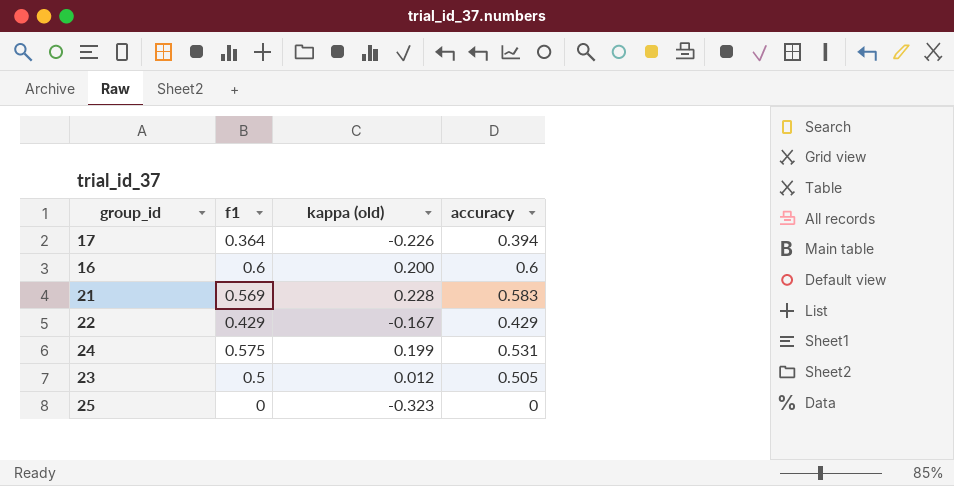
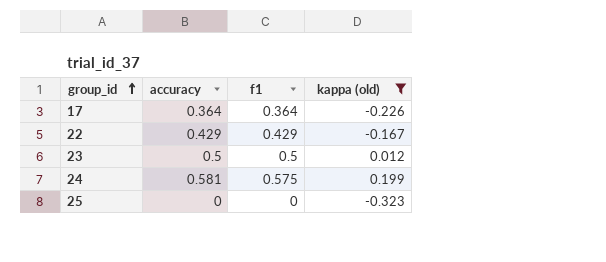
filter: none -> kappa (old) <= 0.199
row order: none -> group_id ascending
column accuracy | position: 4 -> 2
17 | accuracy: 0.394 -> 0.364
23 | accuracy: 0.505 -> 0.5
24 | accuracy: 0.531 -> 0.581

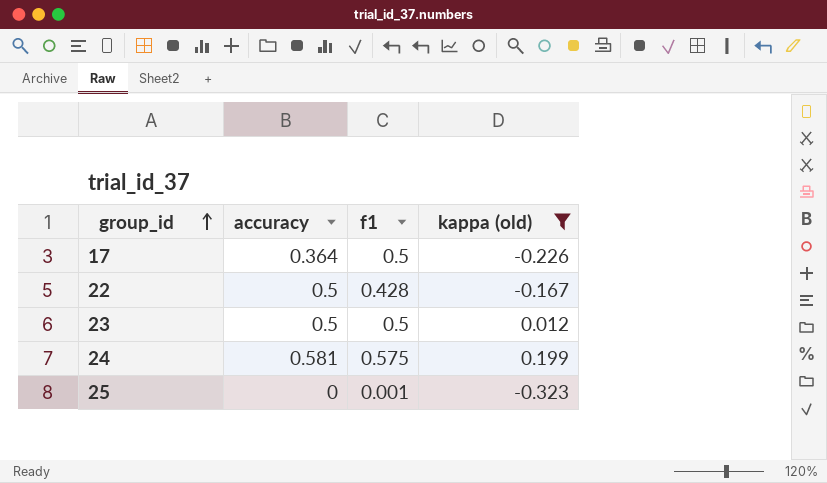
17 | f1: 0.364 -> 0.5
22 | accuracy: 0.429 -> 0.5
22 | f1: 0.429 -> 0.428
25 | f1: 0 -> 0.001

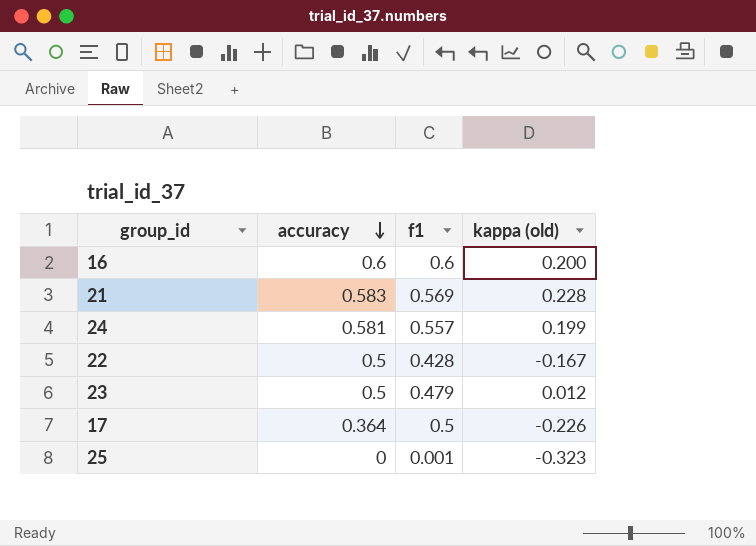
filter: kappa (old) <= 0.199 -> none
row order: group_id ascending -> accuracy descending
24 | f1: 0.575 -> 0.557
23 | f1: 0.5 -> 0.479

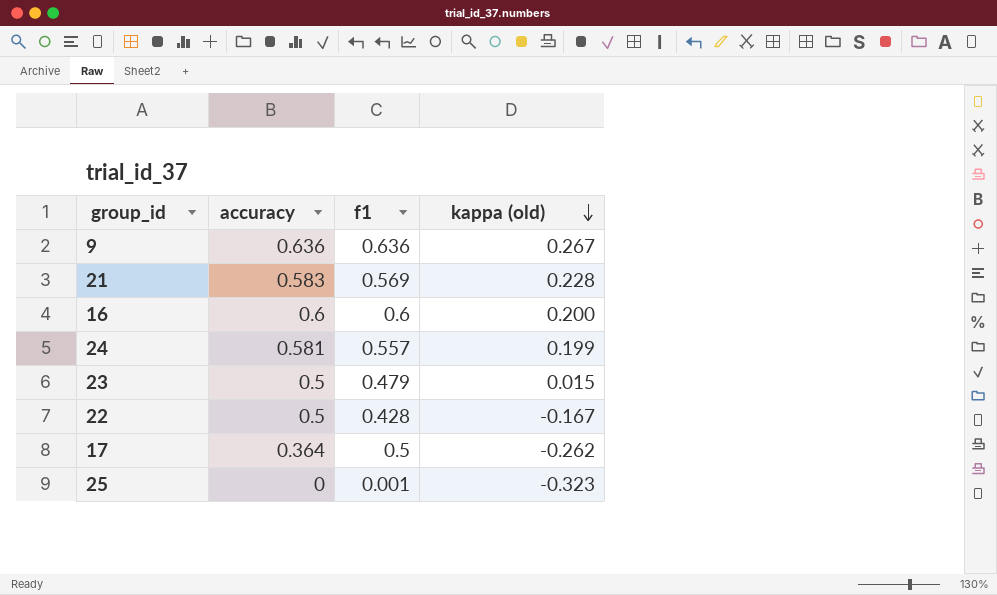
row order: accuracy descending -> kappa (old) descending
row 9: none -> 0.636 | 0.636 | 0.267
23 | kappa (old): 0.012 -> 0.015
17 | kappa (old): -0.226 -> -0.262

